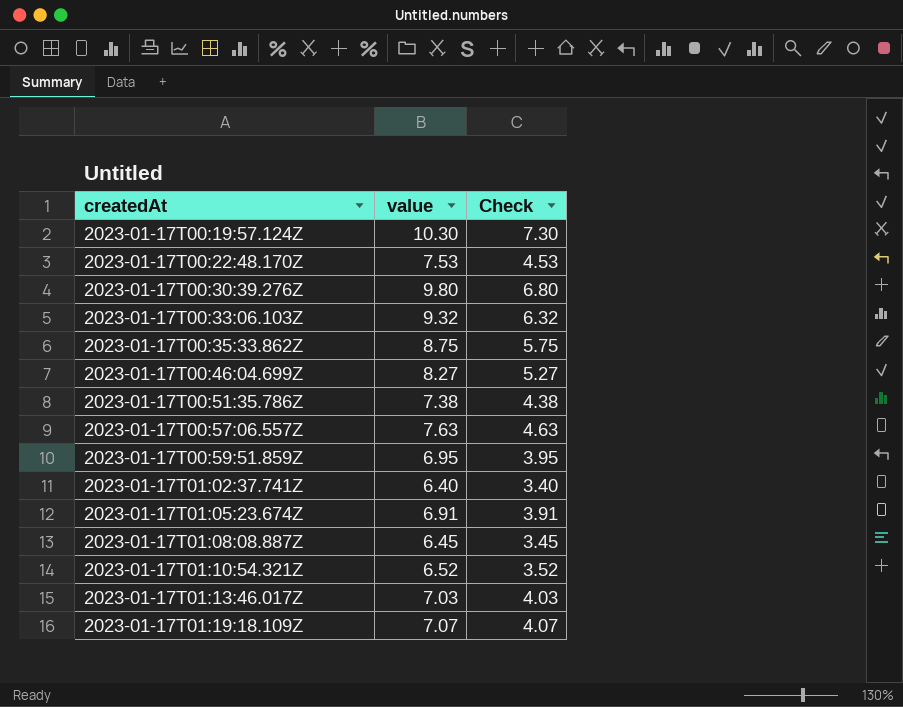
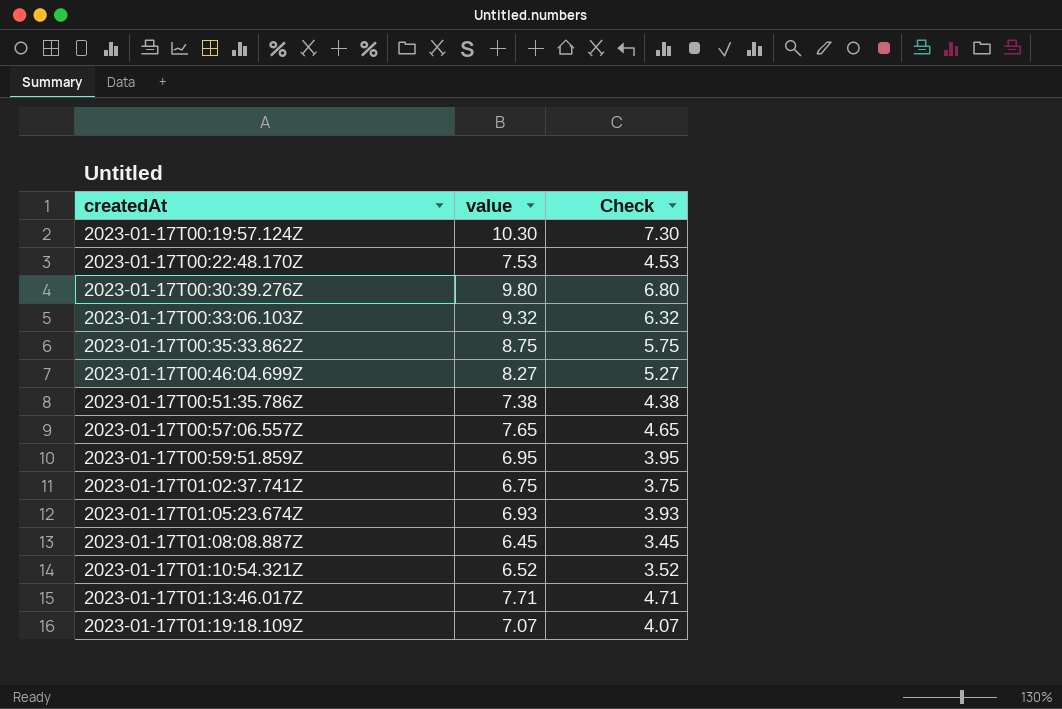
2023-01-17T00:57:06.557Z | value: 7.63 -> 7.65
2023-01-17T00:57:06.557Z | Check: 4.63 -> 4.65
2023-01-17T01:02:37.741Z | value: 6.40 -> 6.75
2023-01-17T01:02:37.741Z | Check: 3.40 -> 3.75
2023-01-17T01:05:23.674Z | value: 6.91 -> 6.93
2023-01-17T01:05:23.674Z | Check: 3.91 -> 3.93
2023-01-17T01:13:46.017Z | value: 7.03 -> 7.71
2023-01-17T01:13:46.017Z | Check: 4.03 -> 4.71

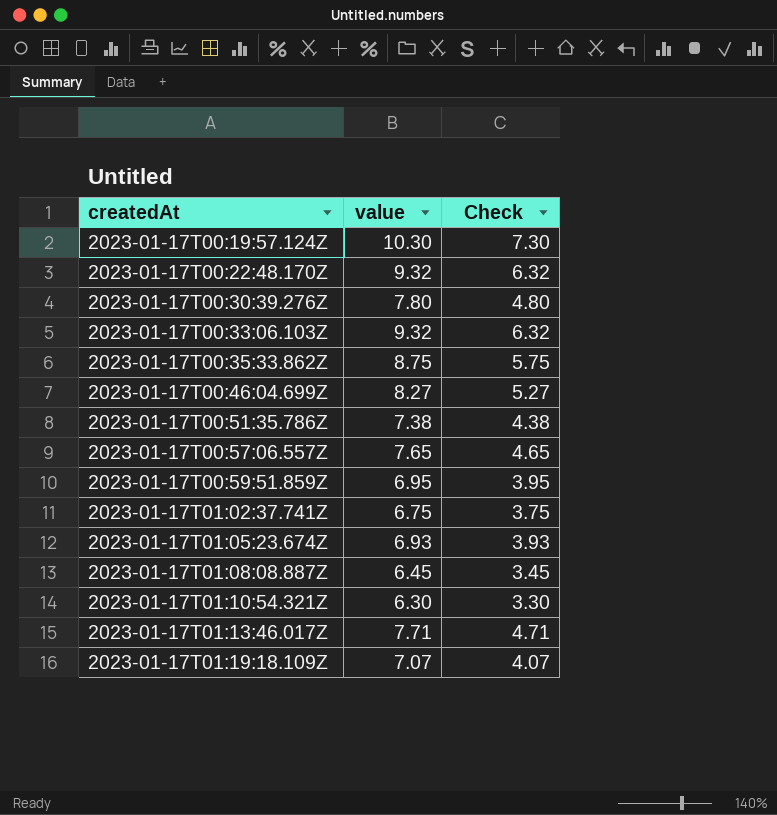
2023-01-17T00:22:48.170Z | value: 7.53 -> 9.32
2023-01-17T00:22:48.170Z | Check: 4.53 -> 6.32
2023-01-17T00:30:39.276Z | value: 9.80 -> 7.80
2023-01-17T00:30:39.276Z | Check: 6.80 -> 4.80
2023-01-17T01:10:54.321Z | value: 6.52 -> 6.30
2023-01-17T01:10:54.321Z | Check: 3.52 -> 3.30

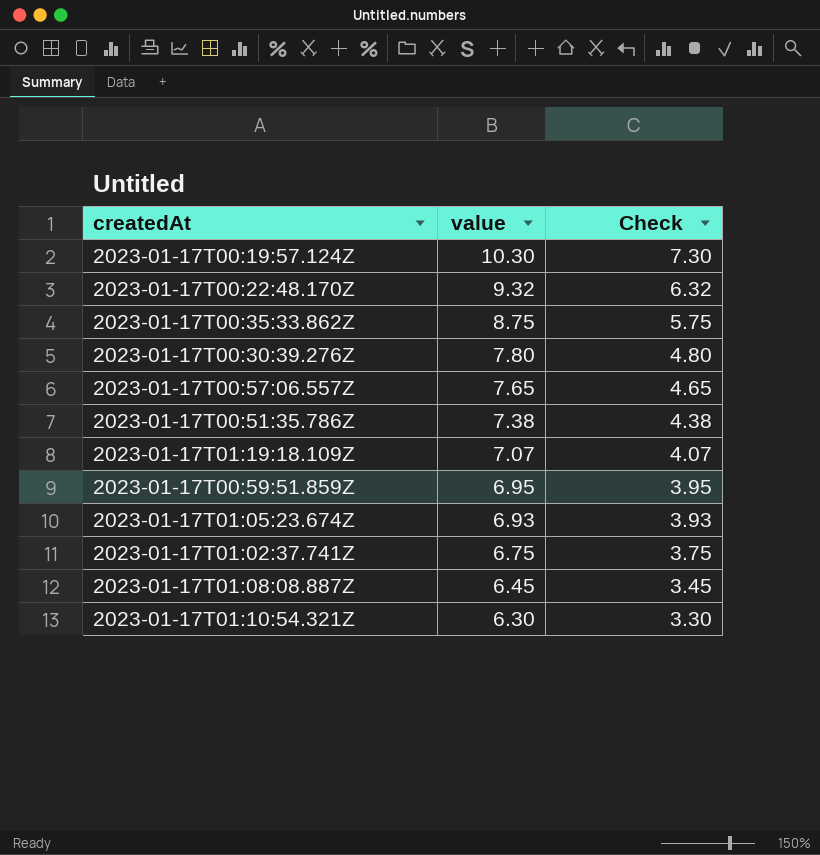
row order: createdAt ascending -> value descending
row 2023-01-17T00:33:06.103Z: 9.32 | 6.32 -> none
row 2023-01-17T00:46:04.699Z: 8.27 | 5.27 -> none
row 2023-01-17T01:13:46.017Z: 7.71 | 4.71 -> none

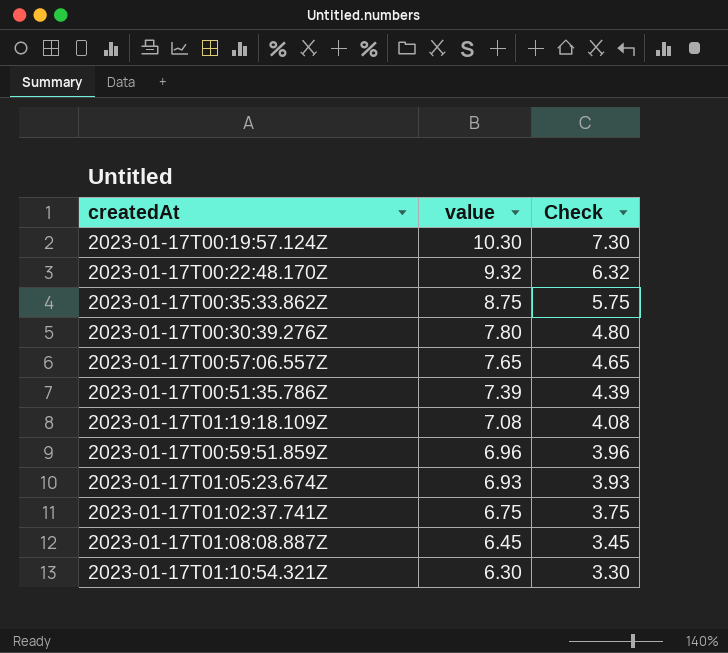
2023-01-17T00:51:35.786Z | value: 7.38 -> 7.39
2023-01-17T00:51:35.786Z | Check: 4.38 -> 4.39
2023-01-17T01:19:18.109Z | value: 7.07 -> 7.08
2023-01-17T01:19:18.109Z | Check: 4.07 -> 4.08
2023-01-17T00:59:51.859Z | value: 6.95 -> 6.96
2023-01-17T00:59:51.859Z | Check: 3.95 -> 3.96

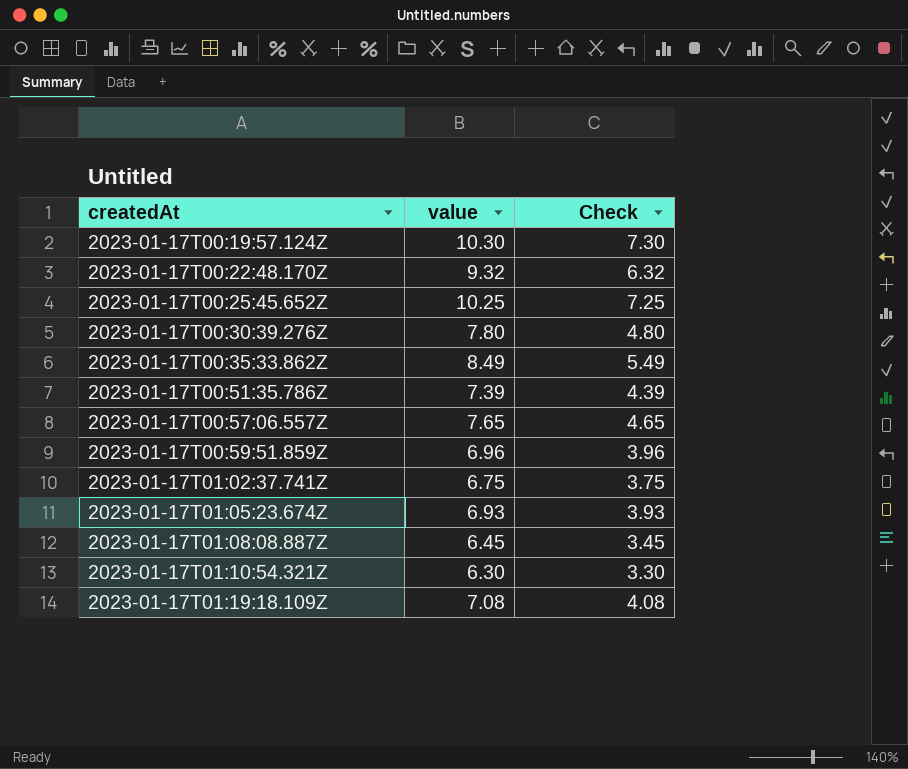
row order: value descending -> createdAt ascending
row 2023-01-17T00:25:45.652Z: none -> 10.25 | 7.25
2023-01-17T00:35:33.862Z | value: 8.75 -> 8.49
2023-01-17T00:35:33.862Z | Check: 5.75 -> 5.49

